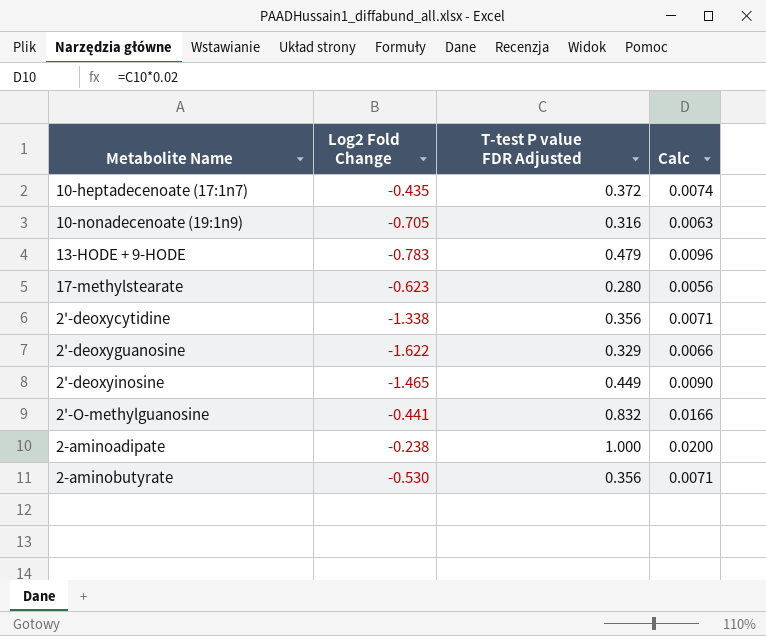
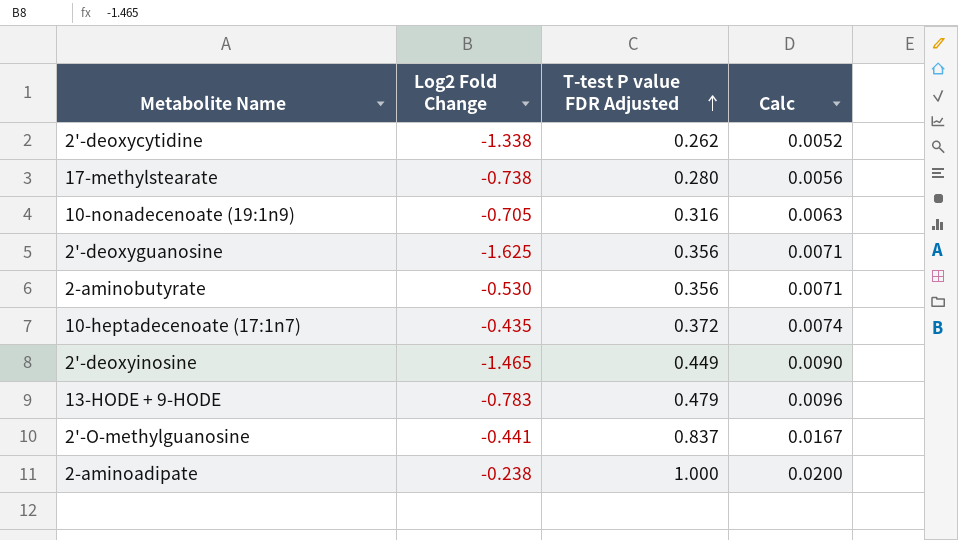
row order: none -> T-test P value FDR Adjusted ascending
2'-deoxycytidine | T-test P value FDR Adjusted: 0.356 -> 0.262
2'-deoxycytidine | Calc: 0.0071 -> 0.0052
17-methylstearate | Log2 Fold Change: -0.623 -> -0.738
2'-deoxyguanosine | Log2 Fold Change: -1.622 -> -1.625
2'-deoxyguanosine | T-test P value FDR Adjusted: 0.329 -> 0.356
2'-deoxyguanosine | Calc: 0.0066 -> 0.0071
2'-O-methylguanosine | T-test P value FDR Adjusted: 0.832 -> 0.837
2'-O-methylguanosine | Calc: 0.0166 -> 0.0167

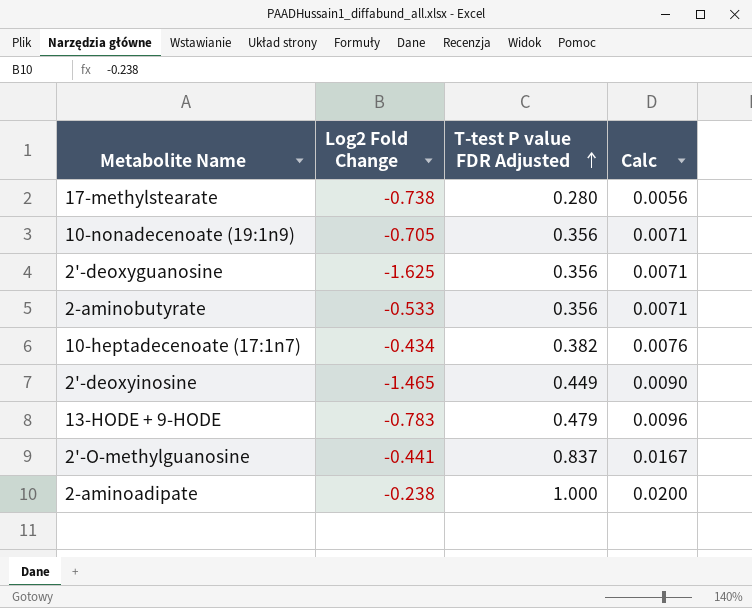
row 2'-deoxycytidine: -1.338 | 0.262 | 0.0052 -> none
10-nonadecenoate (19:1n9) | T-test P value FDR Adjusted: 0.316 -> 0.356
10-nonadecenoate (19:1n9) | Calc: 0.0063 -> 0.0071
2-aminobutyrate | Log2 Fold Change: -0.530 -> -0.533
10-heptadecenoate (17:1n7) | Log2 Fold Change: -0.435 -> -0.434
10-heptadecenoate (17:1n7) | T-test P value FDR Adjusted: 0.372 -> 0.382
10-heptadecenoate (17:1n7) | Calc: 0.0074 -> 0.0076

